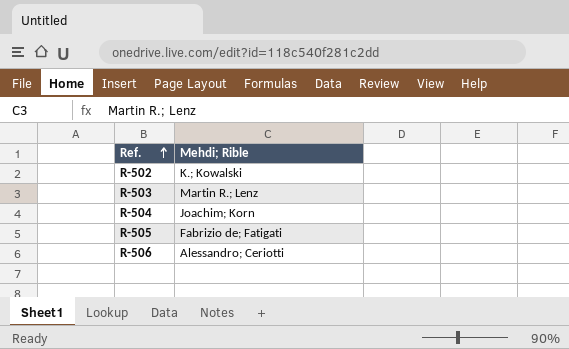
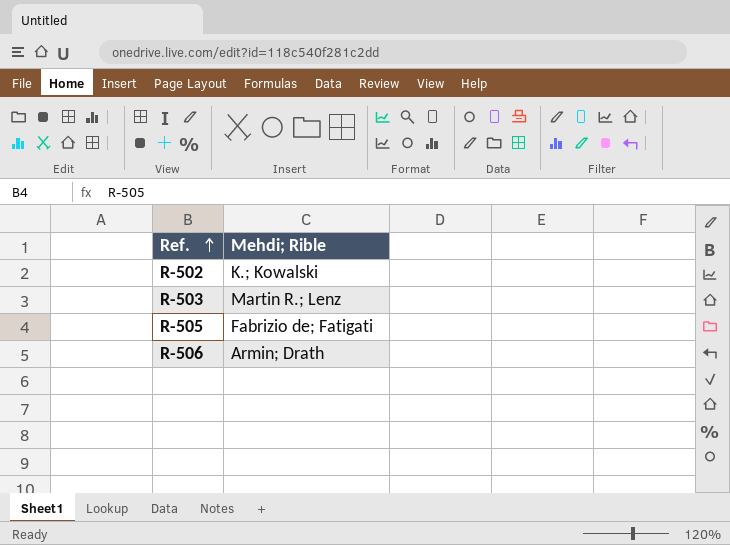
row R-504: Joachim; Korn -> none
R-506 | Mehdi; Rible: Alessandro; Ceriotti -> Armin; Drath

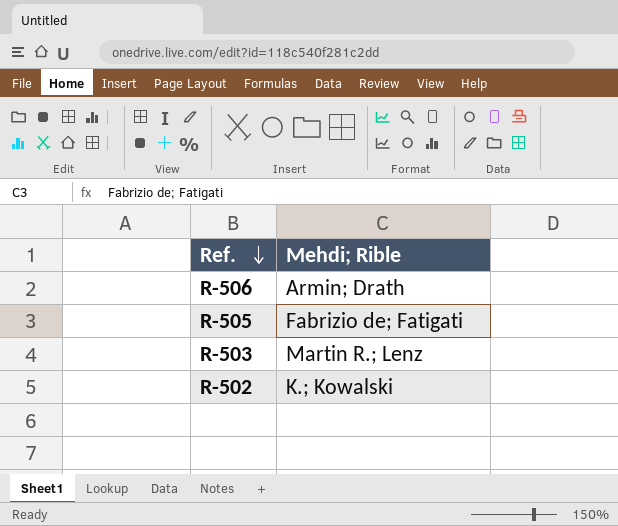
row order: Ref. ascending -> Ref. descending

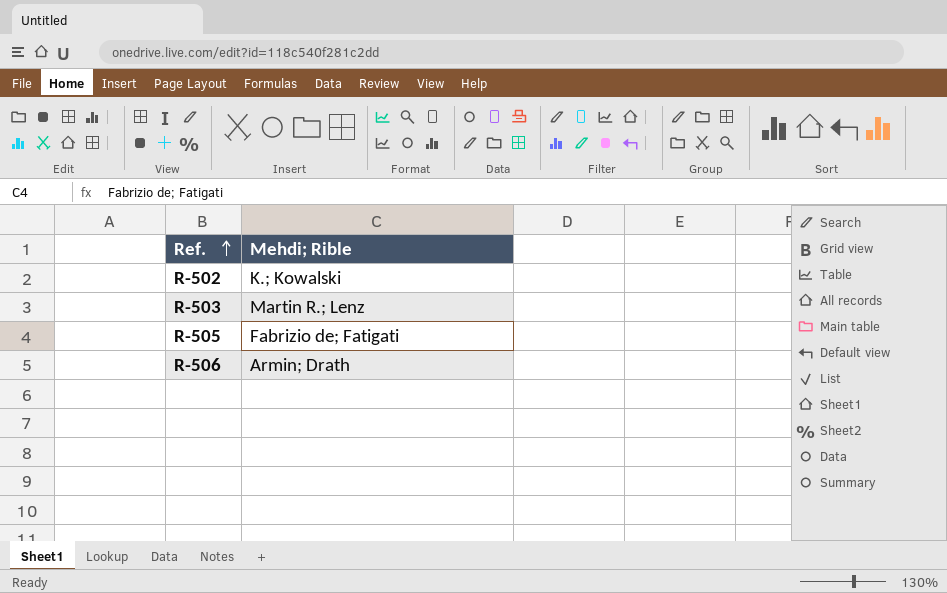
row order: Ref. descending -> Ref. ascending

